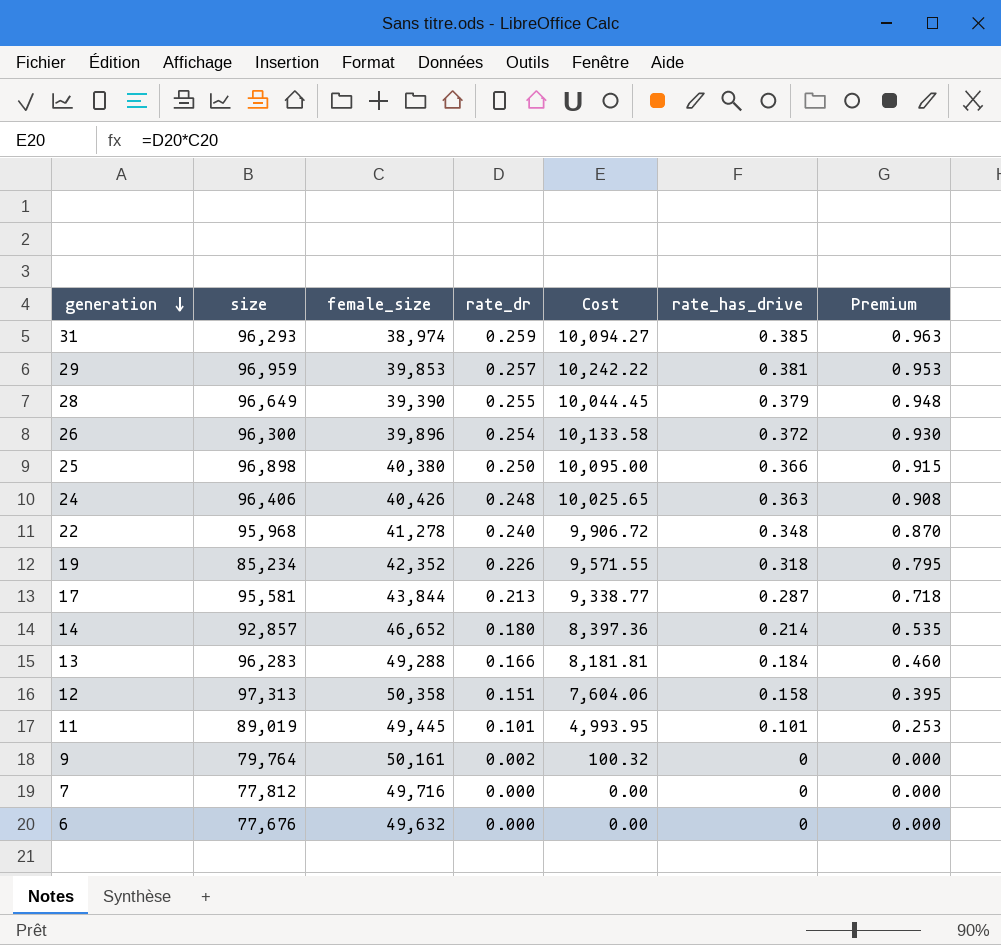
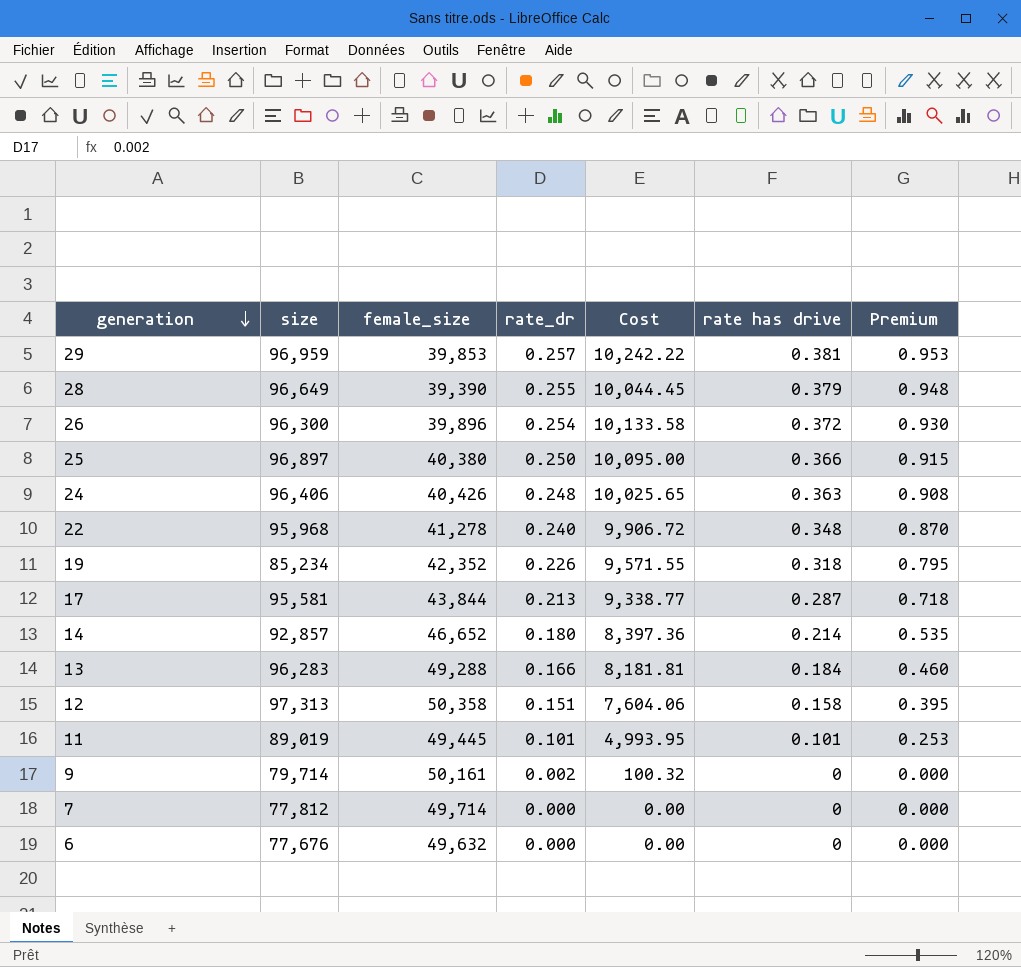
column name: rate_has_drive -> rate has drive
row 31: 96,293 | 38,974 | 0.259 | 10,094.27 | 0.385 | 0.963 -> none
25 | size: 96,898 -> 96,897
9 | size: 79,764 -> 79,714
7 | female_size: 49,716 -> 49,714

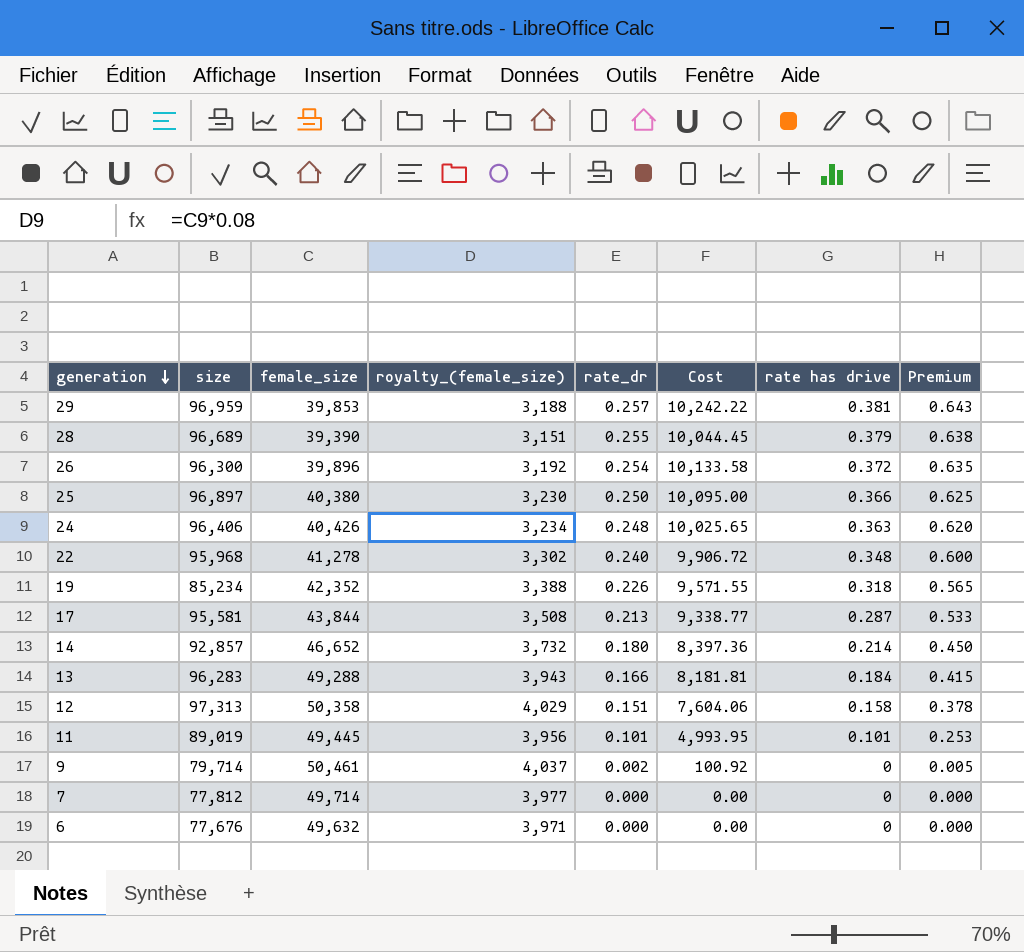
column royalty_(female_size) | formula: none -> [female_size] * 0.08
column Premium | formula: [rate has drive] * 2.5 -> [rate_dr] * 2.5
28 | size: 96,649 -> 96,689
9 | female_size: 50,161 -> 50,461
9 | Cost: 100.32 -> 100.92

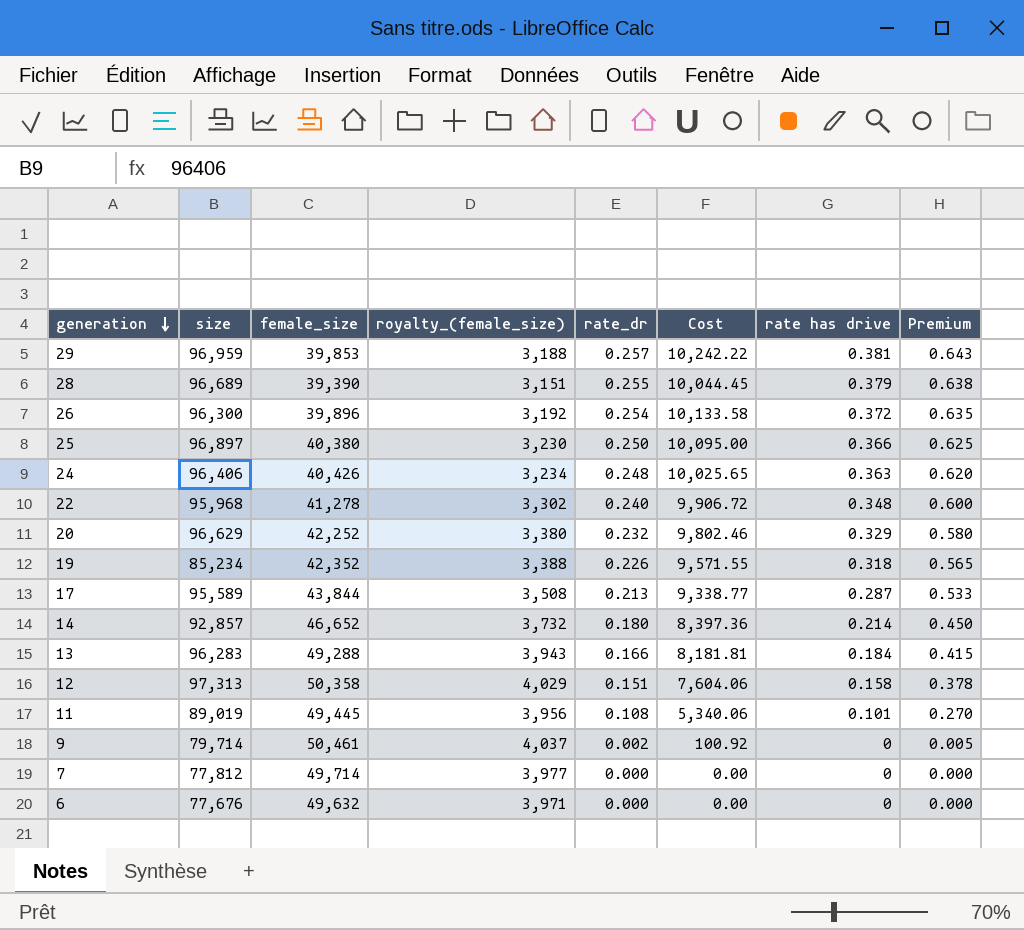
row 20: none -> 96,629 | 42,252 | 3,380 | 0.232 | 9,802.46 | 0.329 | 0.580
17 | size: 95,581 -> 95,589
11 | rate_dr: 0.101 -> 0.108
11 | Cost: 4,993.95 -> 5,340.06
11 | Premium: 0.253 -> 0.270

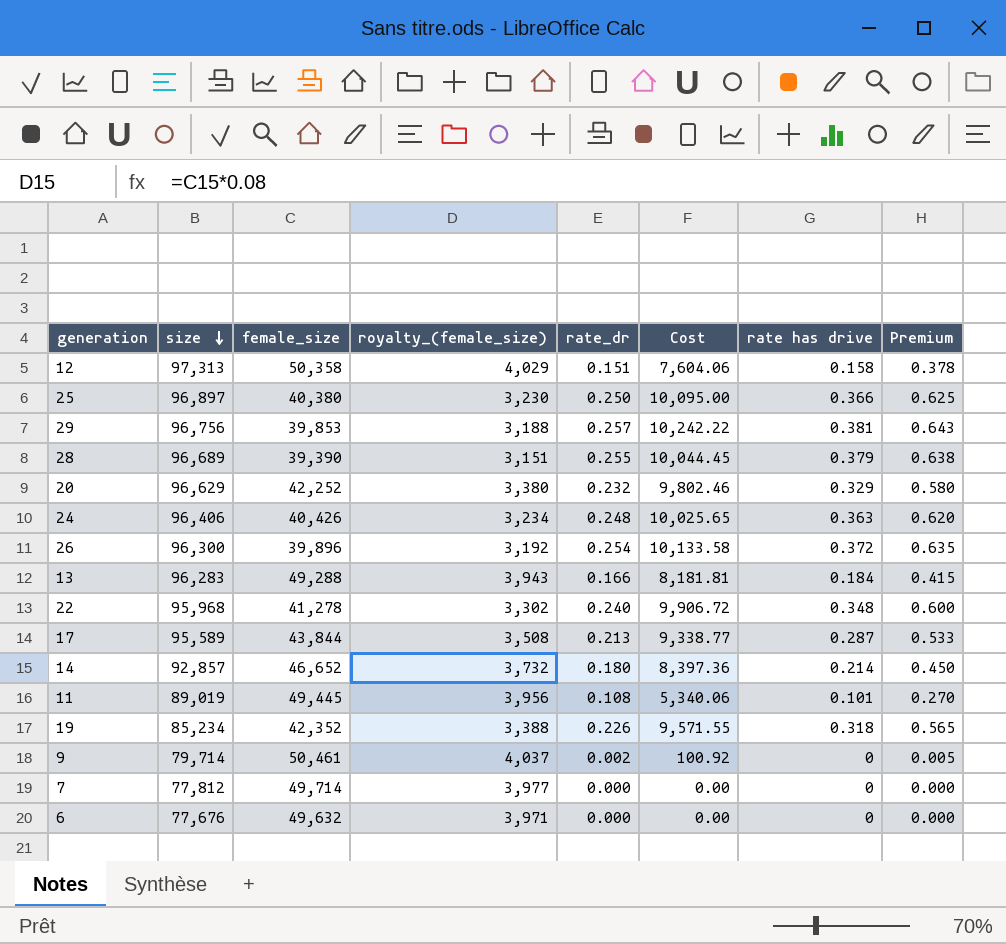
row order: generation descending -> size descending
29 | size: 96,959 -> 96,756

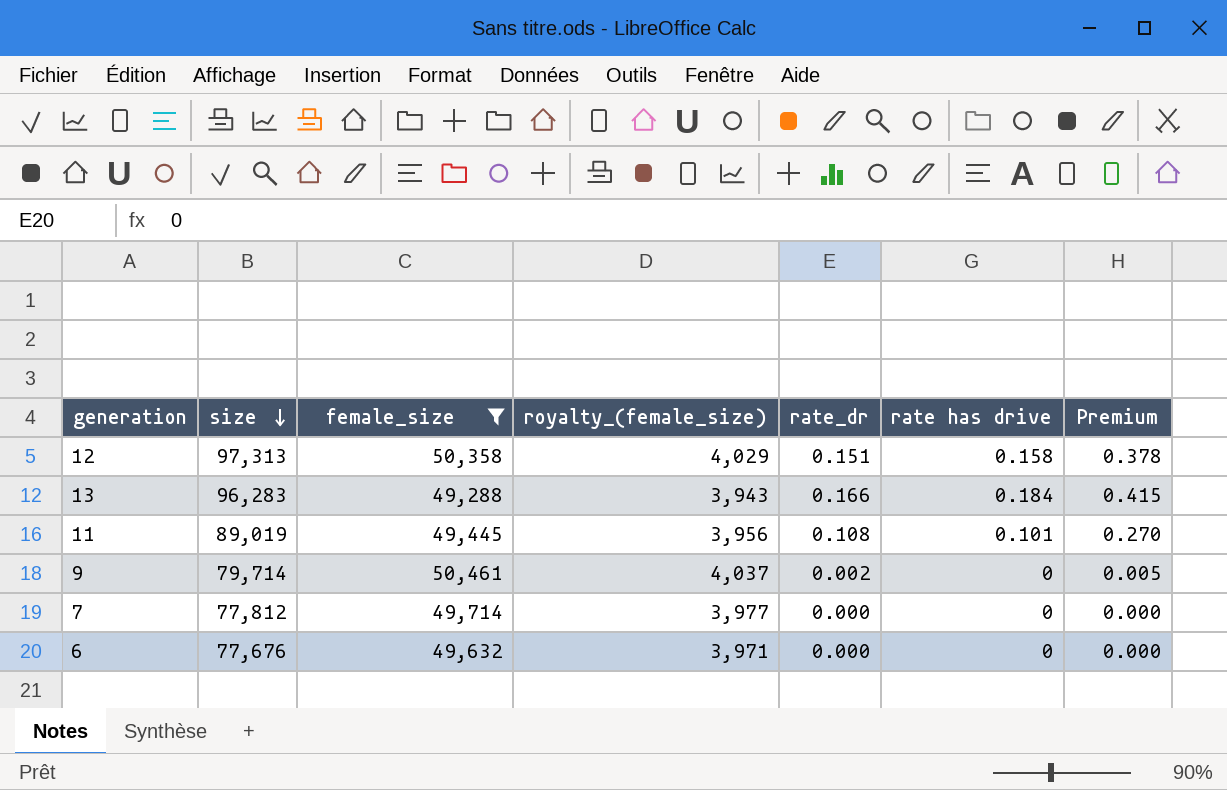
filter: none -> female_size >= 49,288
column Cost | formula: [female_size] * [rate_dr] -> none

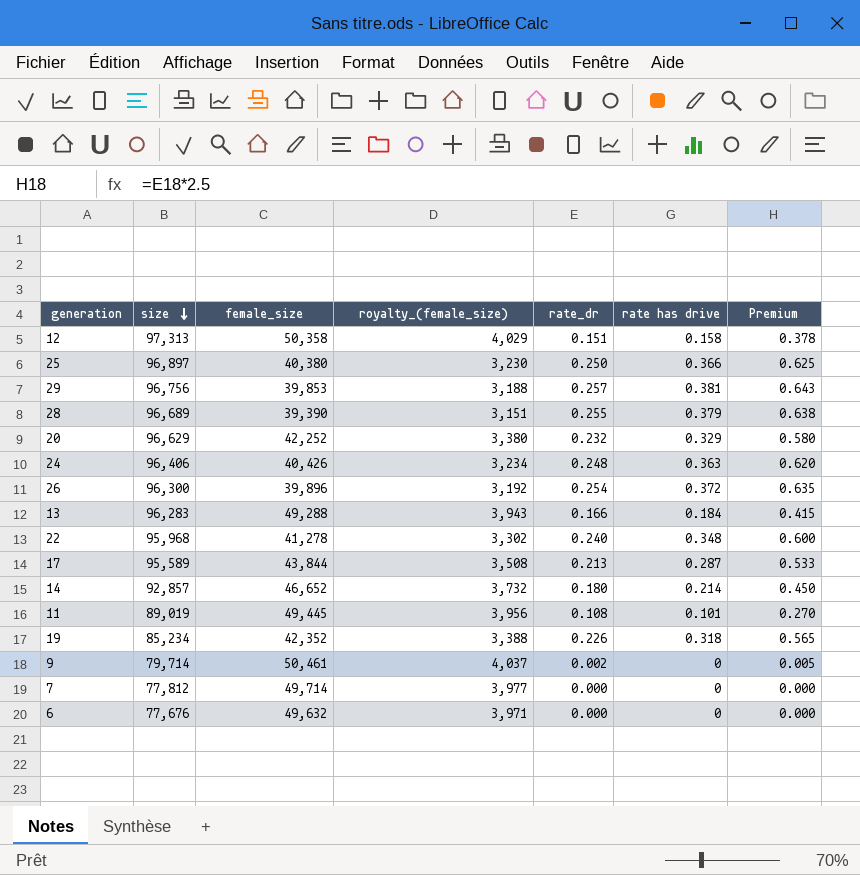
filter: female_size >= 49,288 -> none

